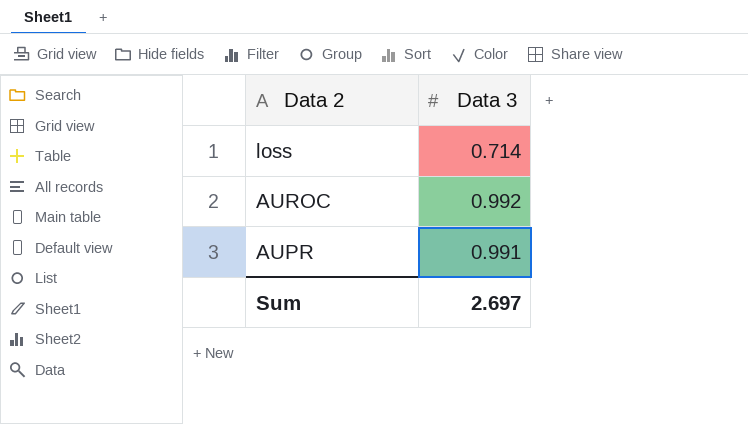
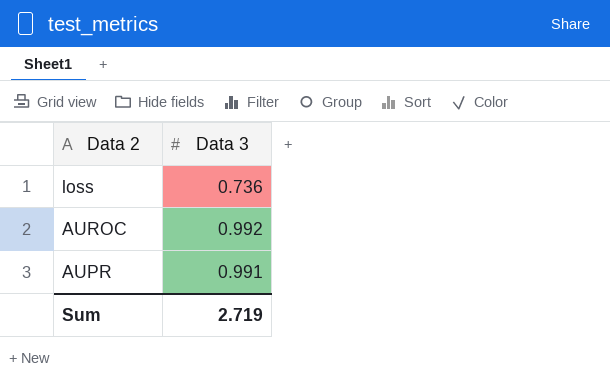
loss | Data 3: 0.714 -> 0.736
Sum | Data 3: 2.697 -> 2.719

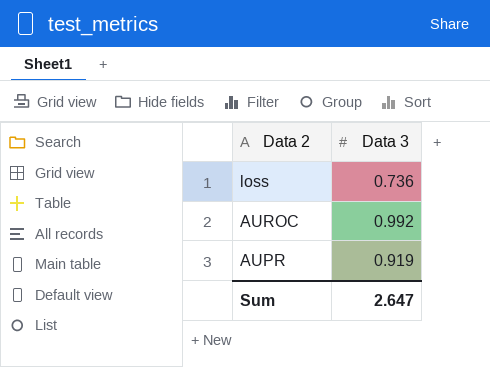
AUPR | Data 3: 0.991 -> 0.919
Sum | Data 3: 2.719 -> 2.647

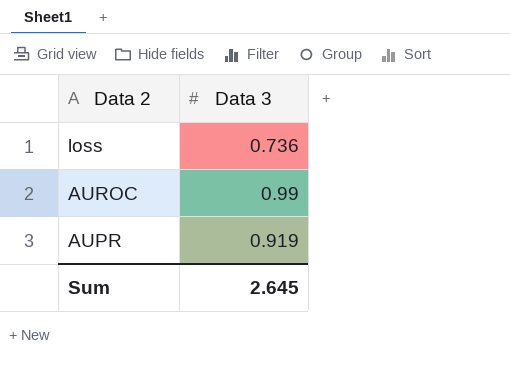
AUROC | Data 3: 0.992 -> 0.99
Sum | Data 3: 2.647 -> 2.645

